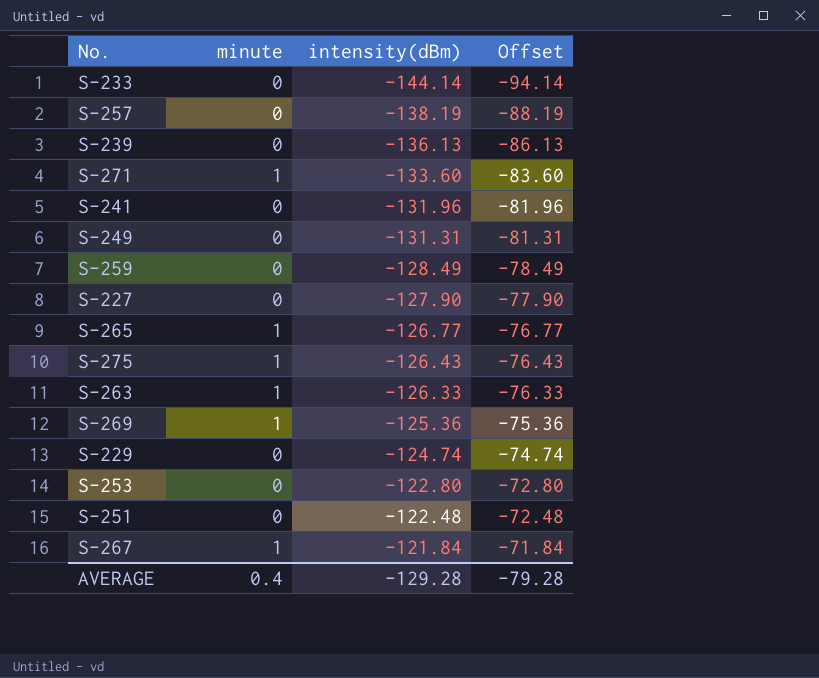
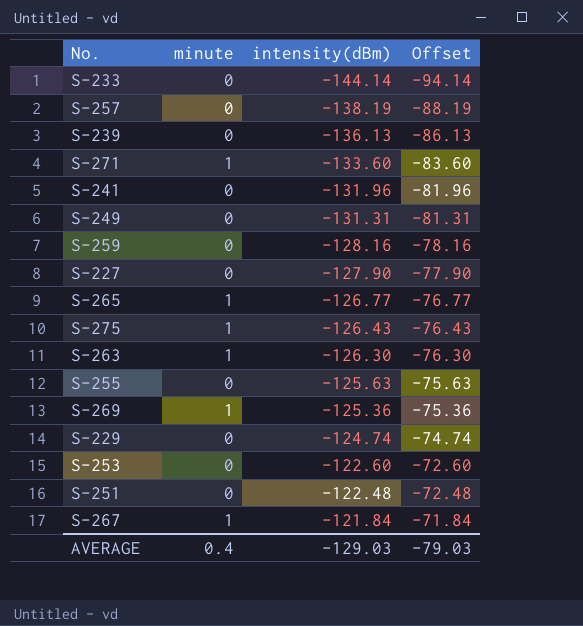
S-259 | intensity(dBm): -128.49 -> -128.16
S-259 | Offset: -78.49 -> -78.16
S-263 | intensity(dBm): -126.33 -> -126.30
S-263 | Offset: -76.33 -> -76.30
row S-255: none -> 0 | -125.63 | -75.63
S-253 | intensity(dBm): -122.80 -> -122.60
S-253 | Offset: -72.80 -> -72.60
AVERAGE | intensity(dBm): -129.28 -> -129.03
AVERAGE | Offset: -79.28 -> -79.03

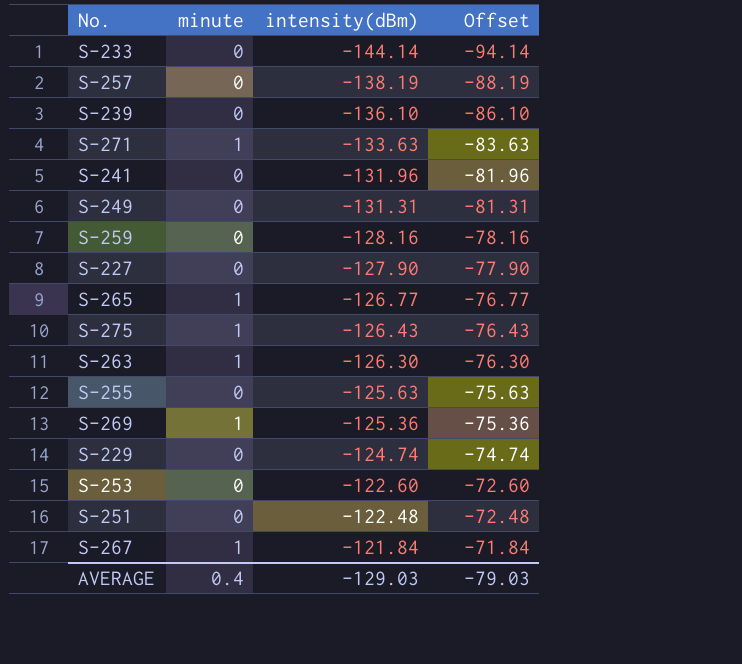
S-239 | intensity(dBm): -136.13 -> -136.10
S-239 | Offset: -86.13 -> -86.10
S-271 | intensity(dBm): -133.60 -> -133.63
S-271 | Offset: -83.60 -> -83.63

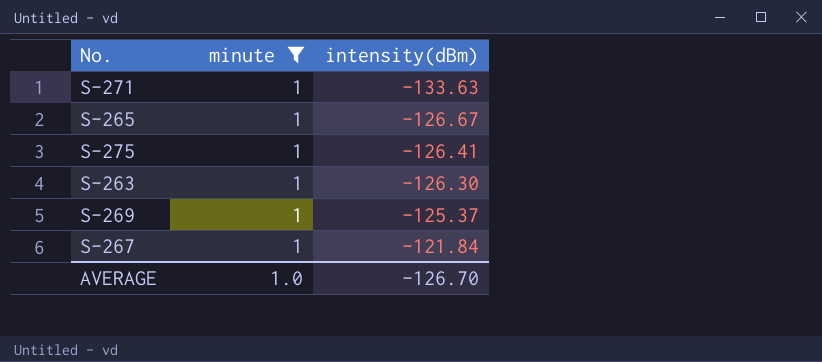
filter: none -> minute = 1
column Offset | formula: [intensity(dBm)] + 50 -> none
S-265 | intensity(dBm): -126.77 -> -126.67
S-275 | intensity(dBm): -126.43 -> -126.41
S-269 | intensity(dBm): -125.36 -> -125.37
AVERAGE | minute: 0.4 -> 1.0
AVERAGE | intensity(dBm): -129.03 -> -126.70

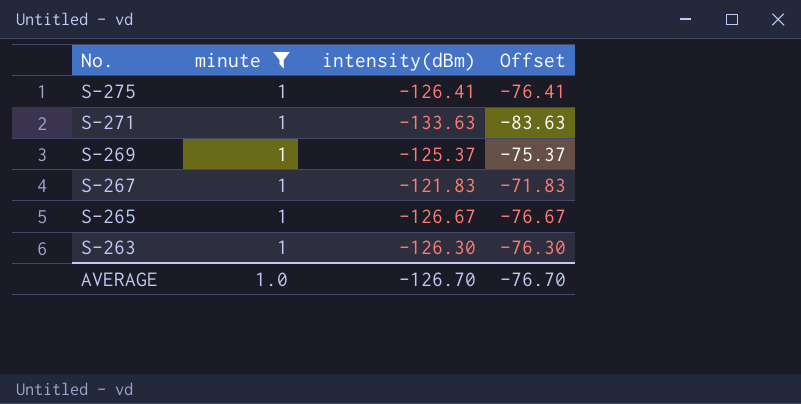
row order: intensity(dBm) ascending -> No. descending
column Offset | formula: none -> [intensity(dBm)] + 50
S-267 | intensity(dBm): -121.84 -> -121.83

